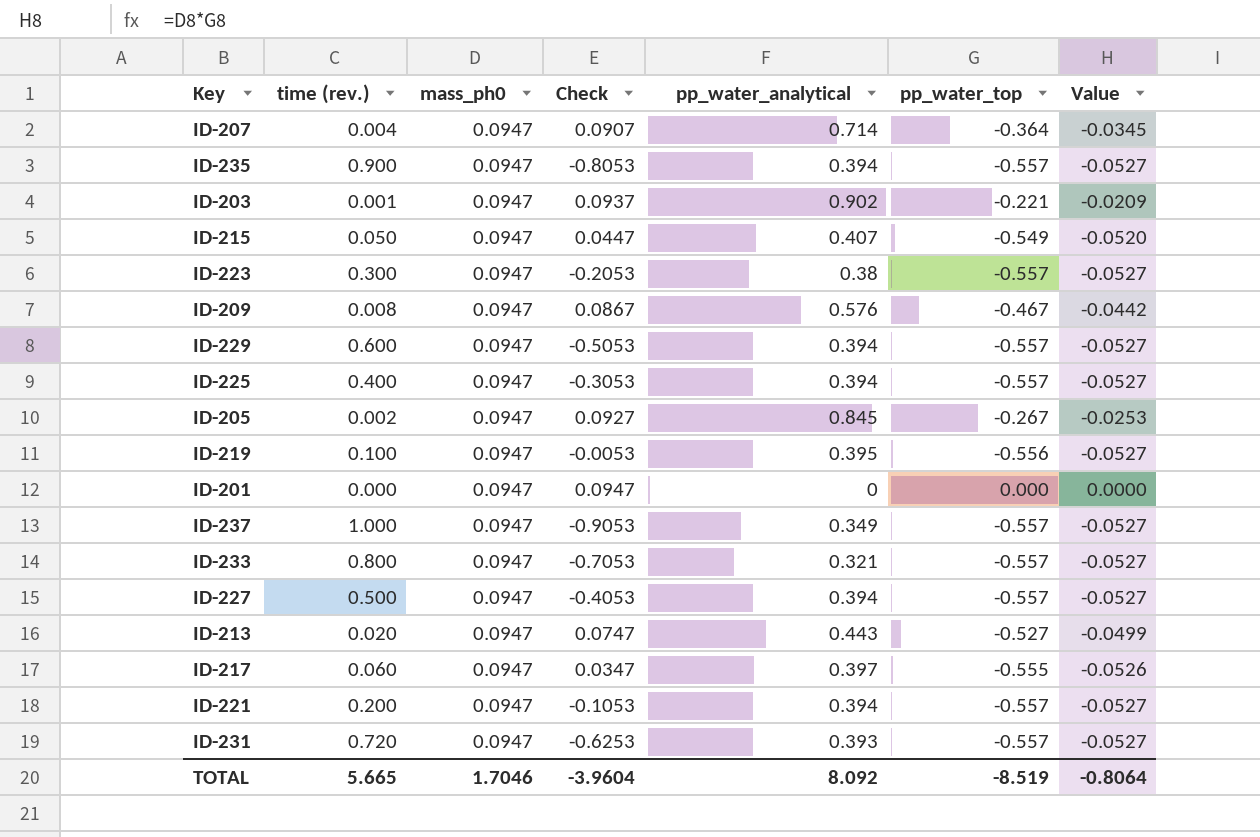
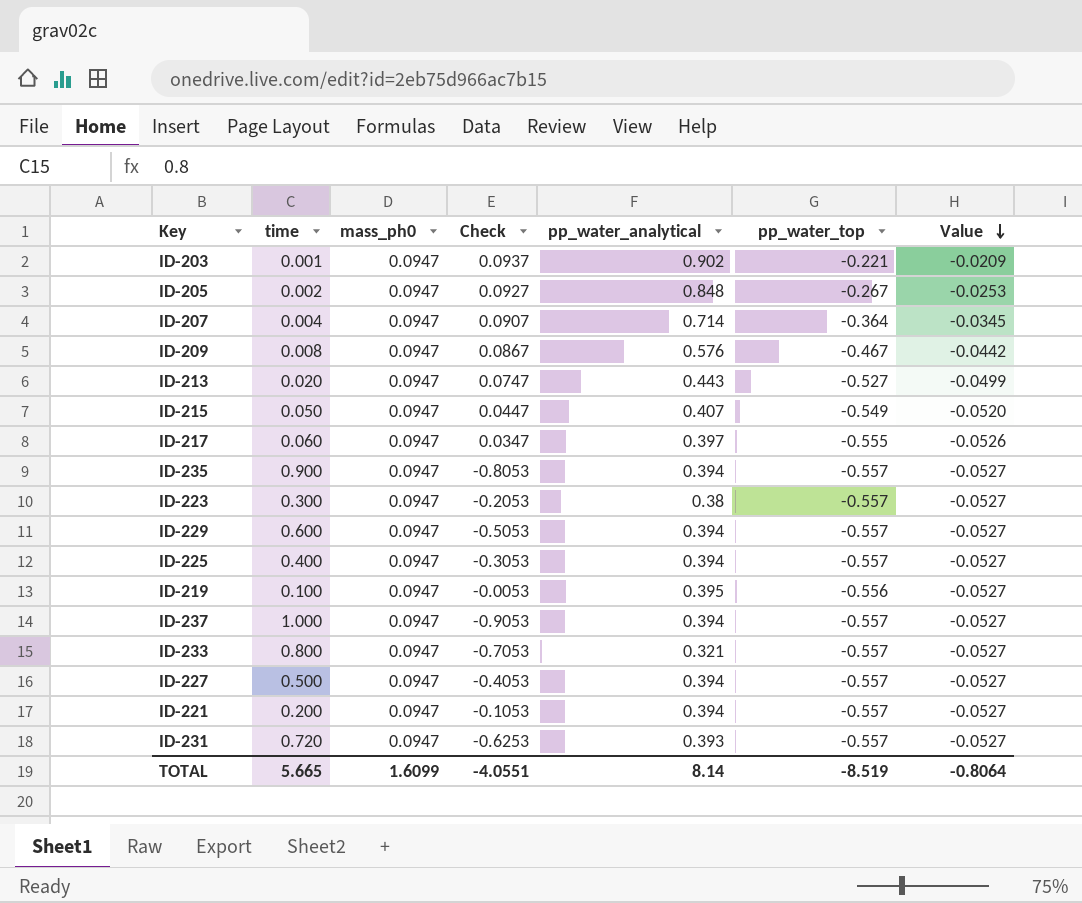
row order: none -> Value descending
column name: time (rev.) -> time
row ID-201: 0.000 | 0.0947 | 0.0947 | 0 | 0.000 | 0.0000 -> none
ID-205 | pp_water_analytical: 0.845 -> 0.848
ID-237 | pp_water_analytical: 0.349 -> 0.394
TOTAL | mass_ph0: 1.7046 -> 1.6099
TOTAL | Check: -3.9604 -> -4.0551
TOTAL | pp_water_analytical: 8.092 -> 8.14

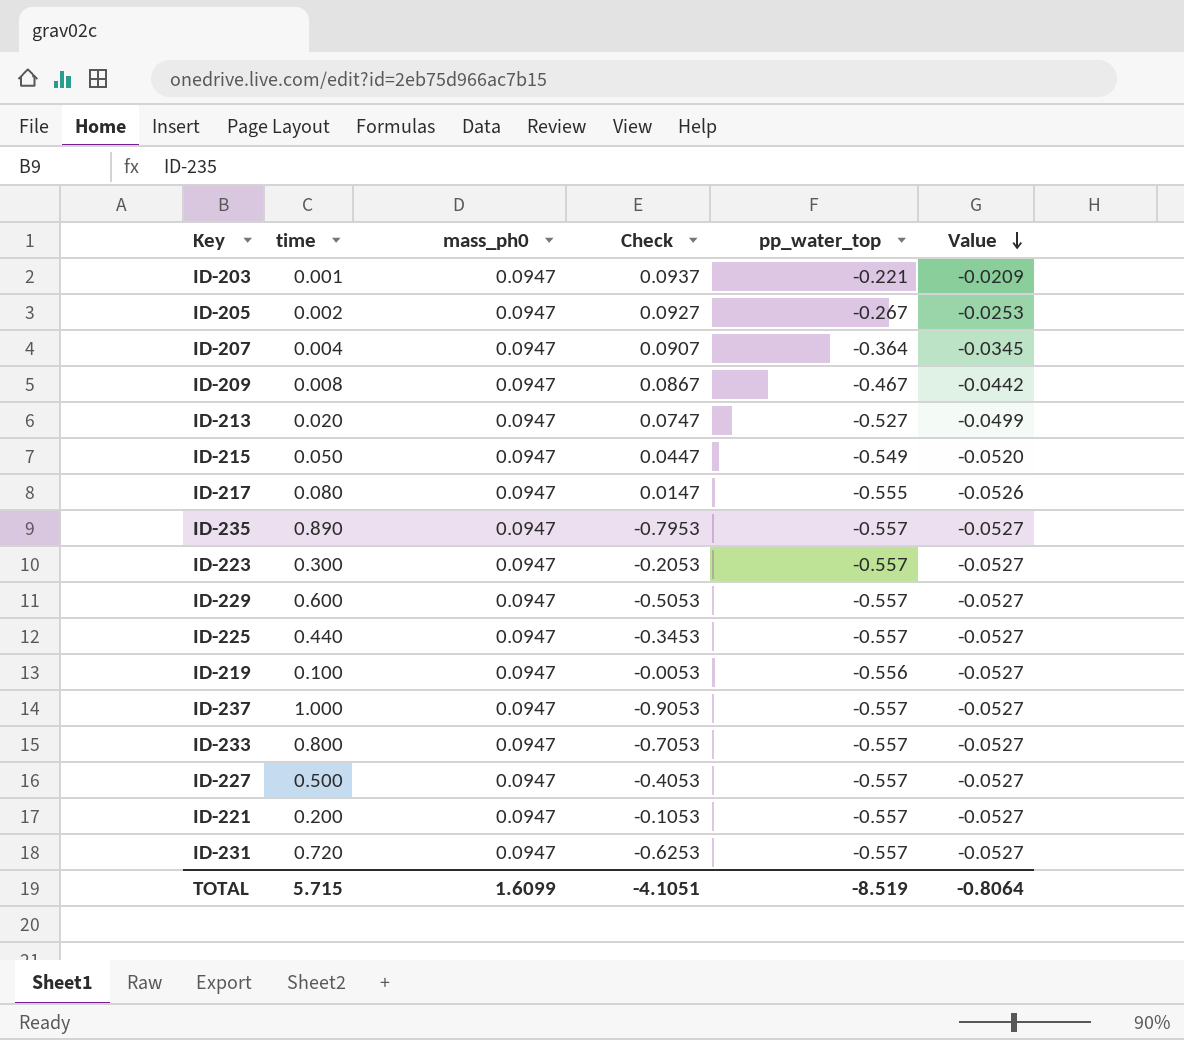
column pp_water_analytical | position: 5 -> none
ID-217 | time: 0.060 -> 0.080
ID-217 | Check: 0.0347 -> 0.0147
ID-235 | time: 0.900 -> 0.890
ID-235 | Check: -0.8053 -> -0.7953
ID-225 | time: 0.400 -> 0.440
ID-225 | Check: -0.3053 -> -0.3453
TOTAL | time: 5.665 -> 5.715
TOTAL | Check: -4.0551 -> -4.1051

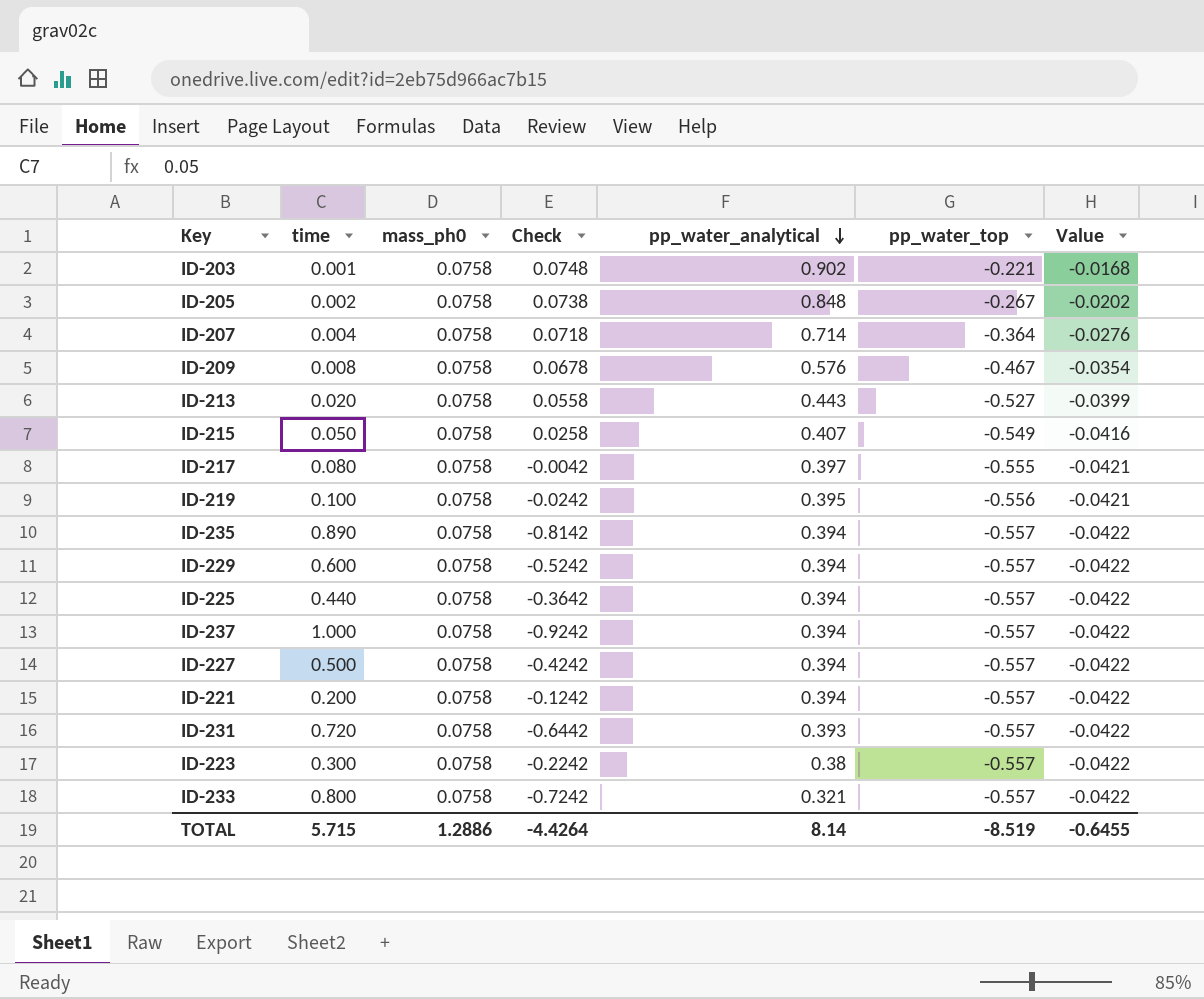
row order: Value descending -> pp_water_analytical descending
column pp_water_analytical | position: none -> 5
ID-203 | mass_ph0: 0.0947 -> 0.0758
ID-203 | Check: 0.0937 -> 0.0748
ID-203 | Value: -0.0209 -> -0.0168
ID-205 | mass_ph0: 0.0947 -> 0.0758
ID-205 | Check: 0.0927 -> 0.0738
ID-205 | Value: -0.0253 -> -0.0202
ID-207 | mass_ph0: 0.0947 -> 0.0758
ID-207 | Check: 0.0907 -> 0.0718
ID-207 | Value: -0.0345 -> -0.0276
ID-209 | mass_ph0: 0.0947 -> 0.0758
ID-209 | Check: 0.0867 -> 0.0678
ID-209 | Value: -0.0442 -> -0.0354
ID-213 | mass_ph0: 0.0947 -> 0.0758
ID-213 | Check: 0.0747 -> 0.0558
ID-213 | Value: -0.0499 -> -0.0399
ID-215 | mass_ph0: 0.0947 -> 0.0758
ID-215 | Check: 0.0447 -> 0.0258
ID-215 | Value: -0.0520 -> -0.0416
ID-217 | mass_ph0: 0.0947 -> 0.0758
ID-217 | Check: 0.0147 -> -0.0042
ID-217 | Value: -0.0526 -> -0.0421
ID-219 | mass_ph0: 0.0947 -> 0.0758
ID-219 | Check: -0.0053 -> -0.0242
ID-219 | Value: -0.0527 -> -0.0421
ID-235 | mass_ph0: 0.0947 -> 0.0758
ID-235 | Check: -0.7953 -> -0.8142
ID-235 | Value: -0.0527 -> -0.0422
ID-229 | mass_ph0: 0.0947 -> 0.0758
ID-229 | Check: -0.5053 -> -0.5242
ID-229 | Value: -0.0527 -> -0.0422
ID-225 | mass_ph0: 0.0947 -> 0.0758
ID-225 | Check: -0.3453 -> -0.3642
ID-225 | Value: -0.0527 -> -0.0422
ID-237 | mass_ph0: 0.0947 -> 0.0758
ID-237 | Check: -0.9053 -> -0.9242
ID-237 | Value: -0.0527 -> -0.0422
ID-227 | mass_ph0: 0.0947 -> 0.0758
ID-227 | Check: -0.4053 -> -0.4242
ID-227 | Value: -0.0527 -> -0.0422
ID-221 | mass_ph0: 0.0947 -> 0.0758
ID-221 | Check: -0.1053 -> -0.1242
ID-221 | Value: -0.0527 -> -0.0422
ID-231 | mass_ph0: 0.0947 -> 0.0758
ID-231 | Check: -0.6253 -> -0.6442
ID-231 | Value: -0.0527 -> -0.0422
ID-223 | mass_ph0: 0.0947 -> 0.0758
ID-223 | Check: -0.2053 -> -0.2242
ID-223 | Value: -0.0527 -> -0.0422
ID-233 | mass_ph0: 0.0947 -> 0.0758
ID-233 | Check: -0.7053 -> -0.7242
ID-233 | Value: -0.0527 -> -0.0422
TOTAL | mass_ph0: 1.6099 -> 1.2886
TOTAL | Check: -4.1051 -> -4.4264
TOTAL | Value: -0.8064 -> -0.6455

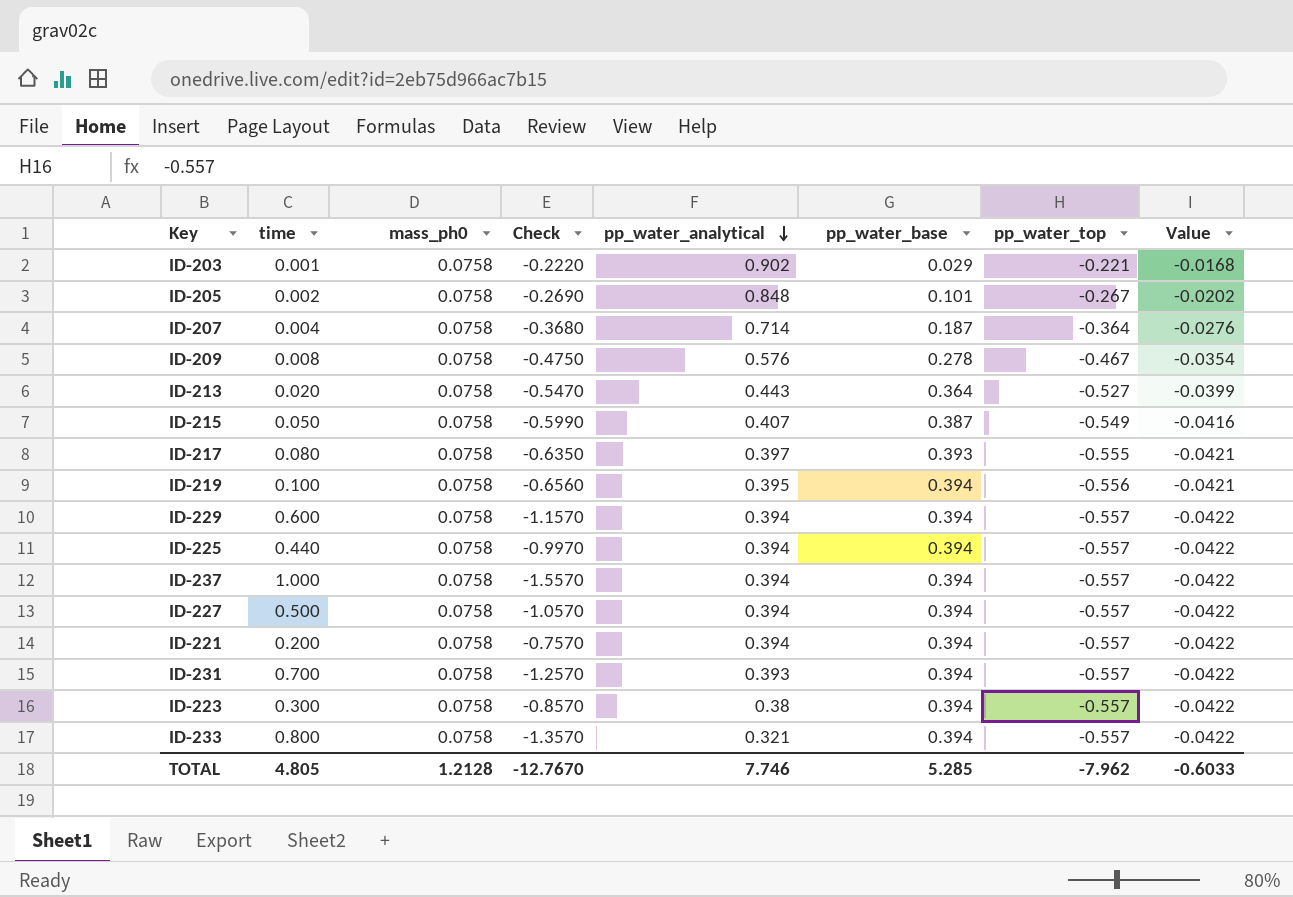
column Check | formula: [mass_ph0] - [time] -> [pp_water_top] - [time]
column pp_water_base | position: none -> 6
row ID-235: 0.890 | 0.0758 | -0.8142 | 0.394 | -0.557 | -0.0422 -> none
ID-231 | time: 0.720 -> 0.700
TOTAL | time: 5.715 -> 4.805
TOTAL | mass_ph0: 1.2886 -> 1.2128
TOTAL | Check: -4.4264 -> -12.7670
TOTAL | pp_water_analytical: 8.14 -> 7.746
TOTAL | pp_water_top: -8.519 -> -7.962
TOTAL | Value: -0.6455 -> -0.6033

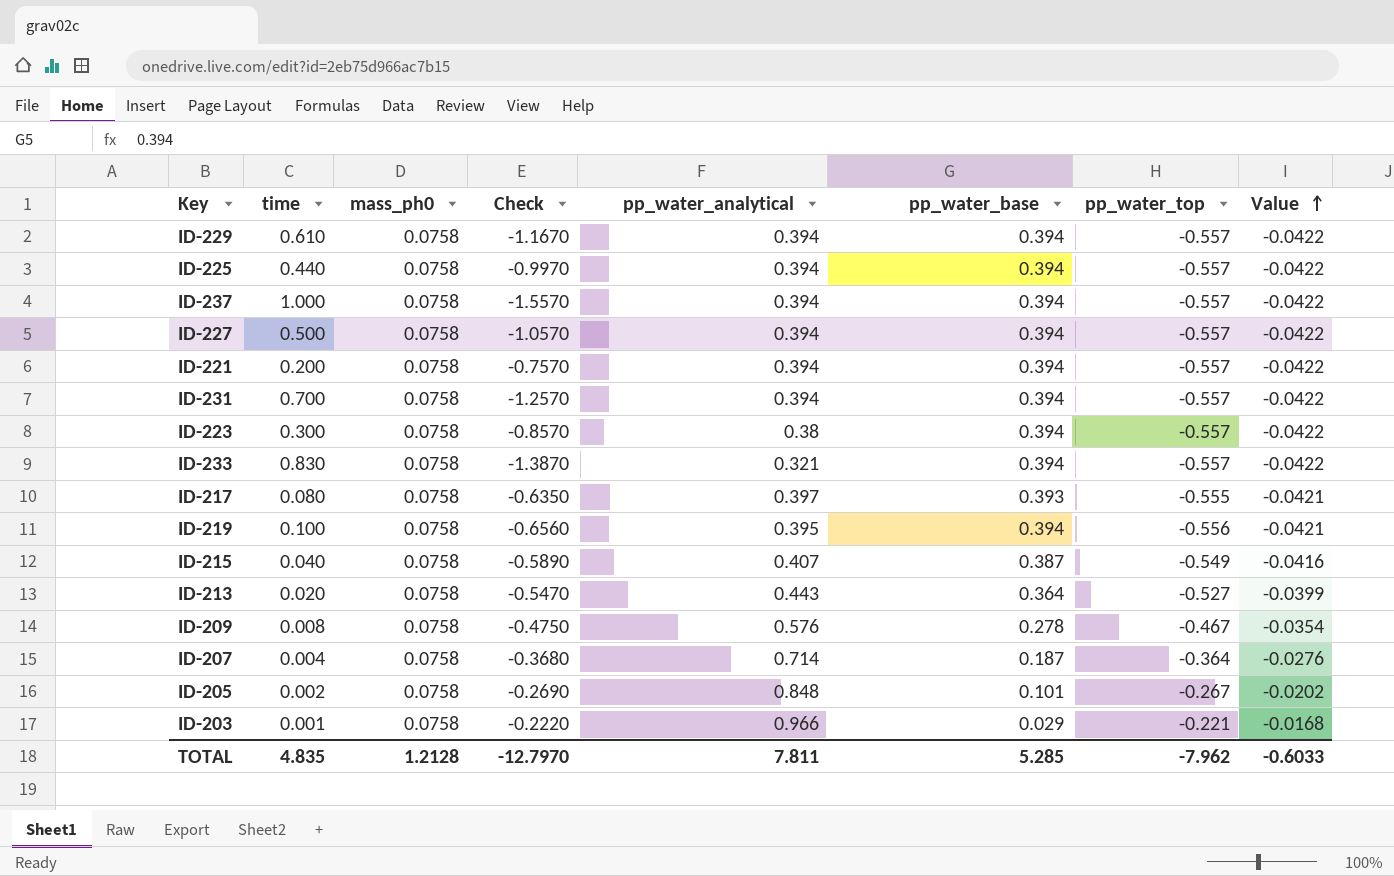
row order: pp_water_analytical descending -> Value ascending
ID-229 | time: 0.600 -> 0.610
ID-229 | Check: -1.1570 -> -1.1670
ID-231 | pp_water_analytical: 0.393 -> 0.394
ID-233 | time: 0.800 -> 0.830
ID-233 | Check: -1.3570 -> -1.3870
ID-215 | time: 0.050 -> 0.040
ID-215 | Check: -0.5990 -> -0.5890
ID-203 | pp_water_analytical: 0.902 -> 0.966
TOTAL | time: 4.805 -> 4.835
TOTAL | Check: -12.7670 -> -12.7970
TOTAL | pp_water_analytical: 7.746 -> 7.811

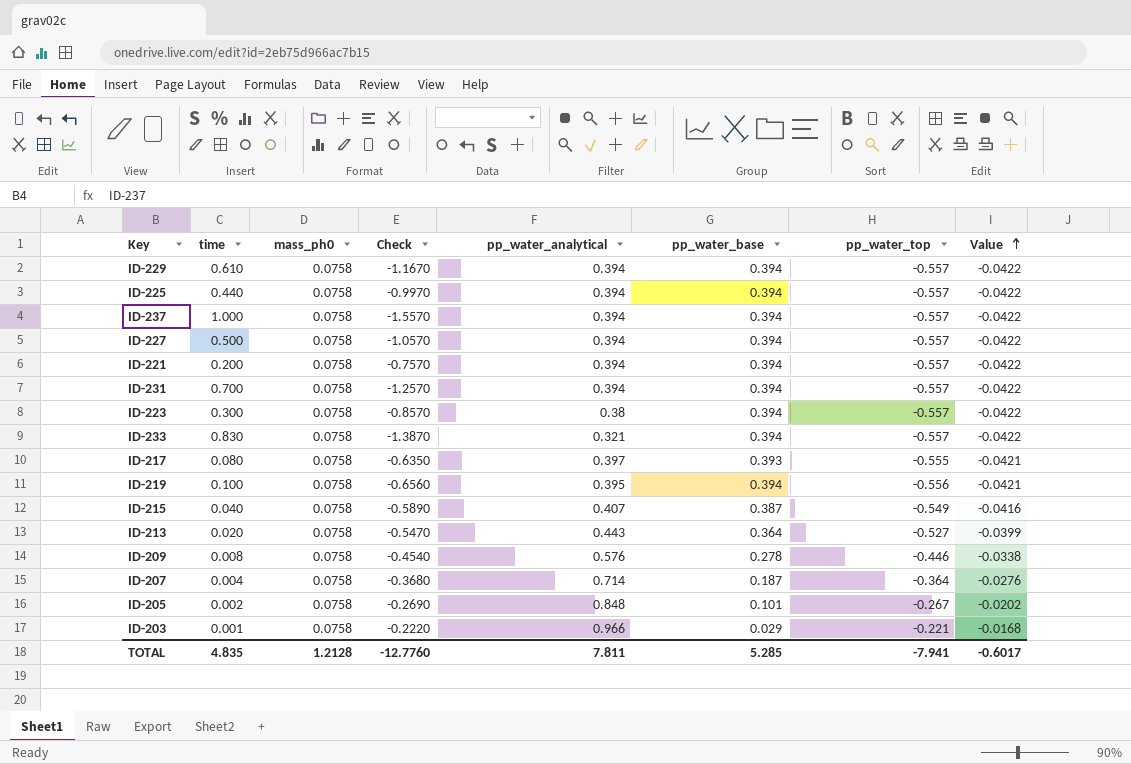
ID-209 | Check: -0.4750 -> -0.4540
ID-209 | pp_water_top: -0.467 -> -0.446
ID-209 | Value: -0.0354 -> -0.0338
TOTAL | Check: -12.7970 -> -12.7760
TOTAL | pp_water_top: -7.962 -> -7.941
TOTAL | Value: -0.6033 -> -0.6017

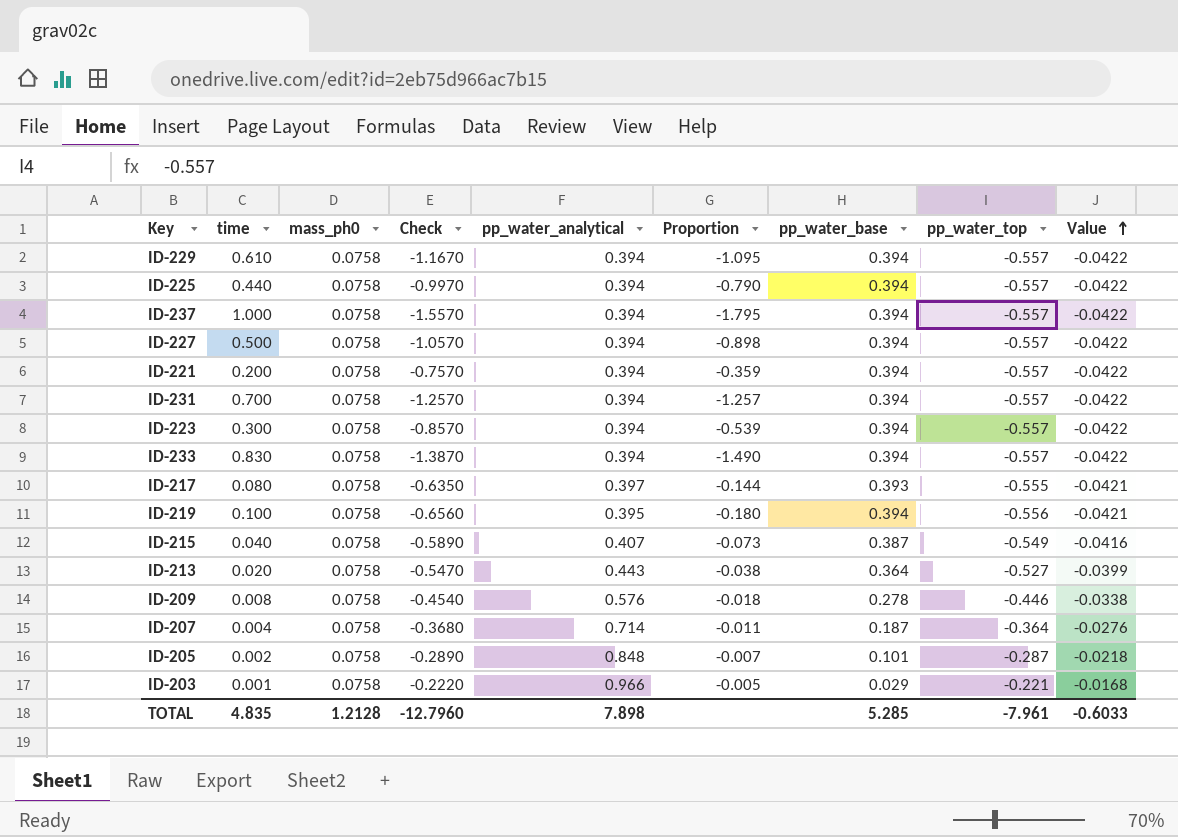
column Proportion | formula: none -> [time] / [pp_water_top]
ID-223 | pp_water_analytical: 0.38 -> 0.394
ID-233 | pp_water_analytical: 0.321 -> 0.394
ID-205 | Check: -0.2690 -> -0.2890
ID-205 | pp_water_top: -0.267 -> -0.287
ID-205 | Value: -0.0202 -> -0.0218
TOTAL | Check: -12.7760 -> -12.7960
TOTAL | pp_water_analytical: 7.811 -> 7.898
TOTAL | pp_water_top: -7.941 -> -7.961
TOTAL | Value: -0.6017 -> -0.6033

